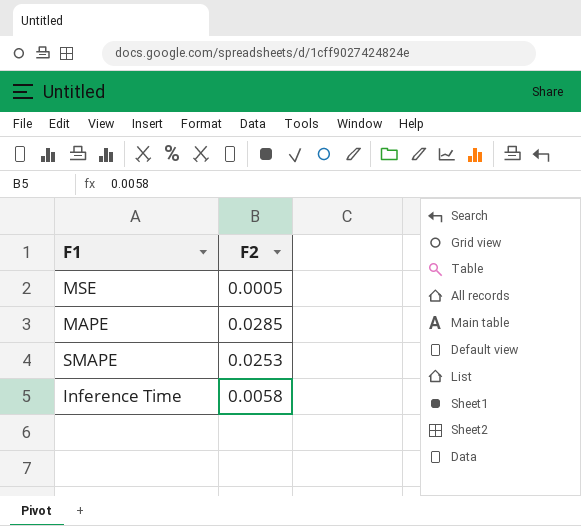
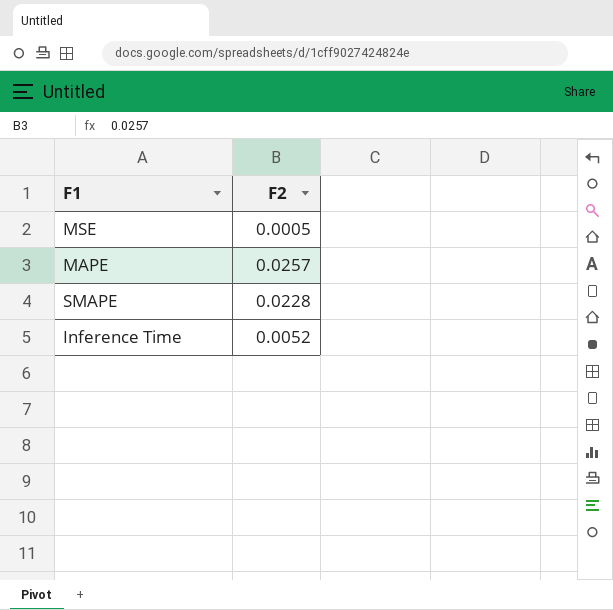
MAPE | F2: 0.0285 -> 0.0257
SMAPE | F2: 0.0253 -> 0.0228
Inference Time | F2: 0.0058 -> 0.0052

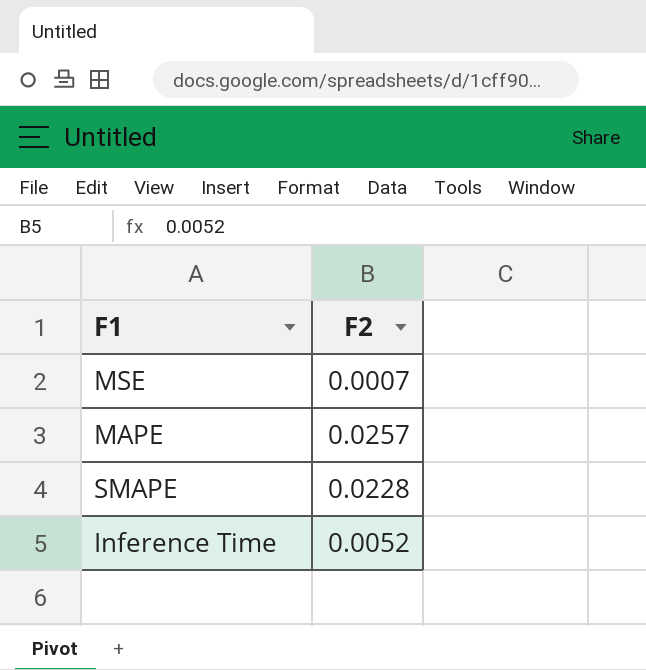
MSE | F2: 0.0005 -> 0.0007

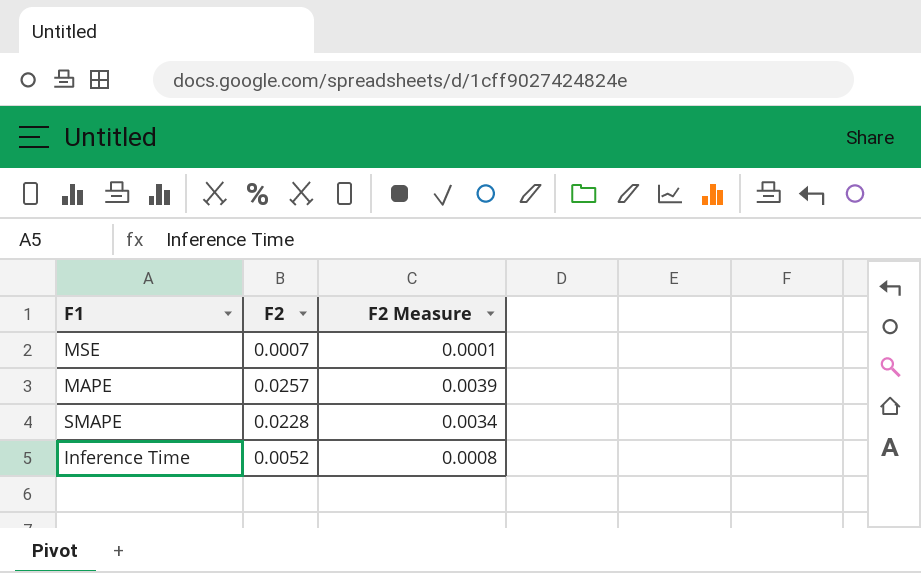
column F2 Measure | formula: none -> [F2] * 0.15

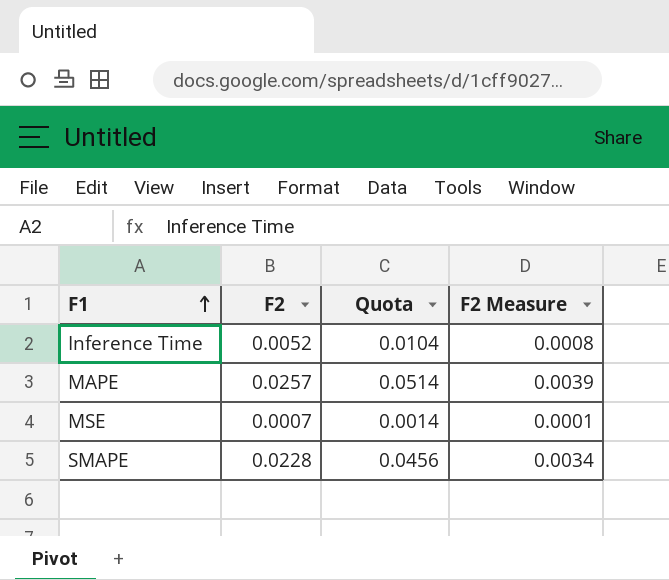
row order: none -> F1 ascending
column Quota | formula: none -> [F2] * 2

